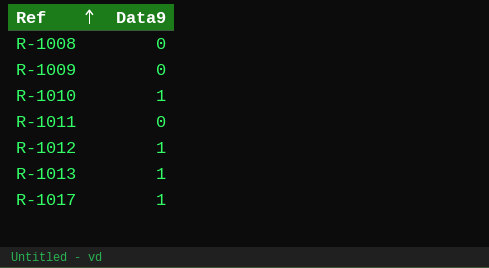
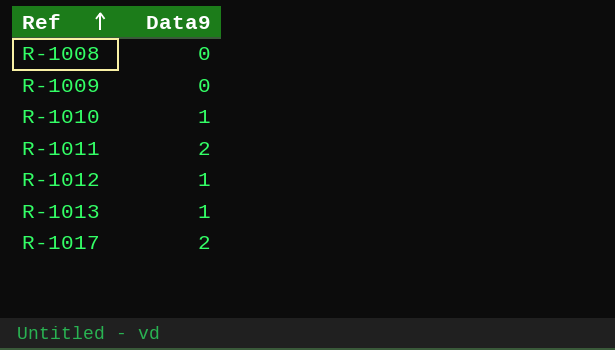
R-1011 | Data9: 0 -> 2
R-1017 | Data9: 1 -> 2

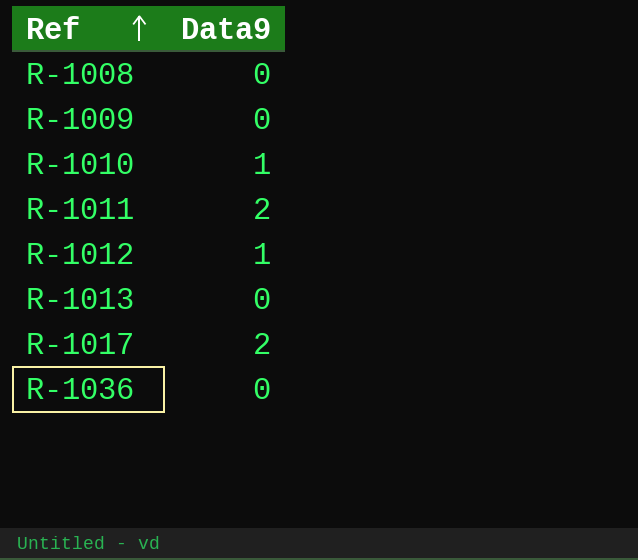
R-1013 | Data9: 1 -> 0
row R-1036: none -> 0

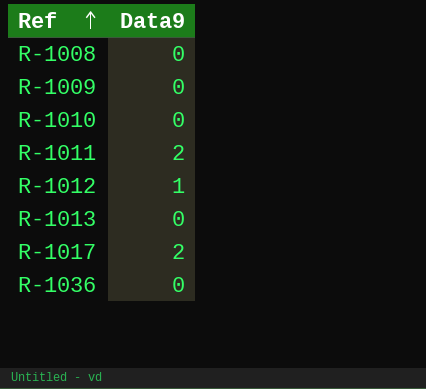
R-1010 | Data9: 1 -> 0

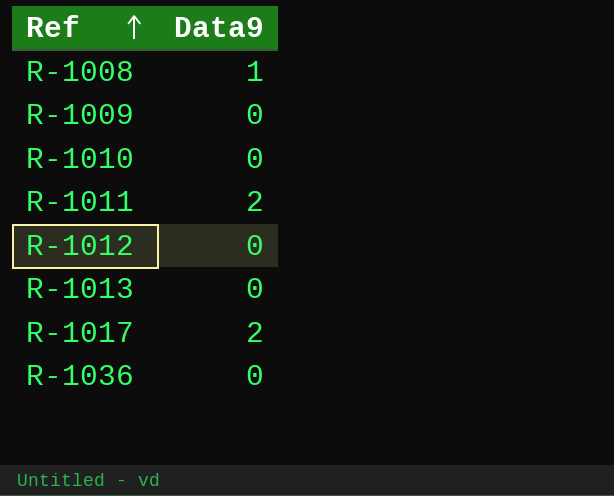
R-1008 | Data9: 0 -> 1
R-1012 | Data9: 1 -> 0

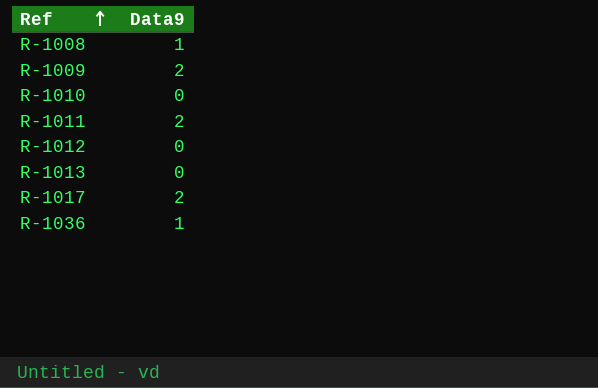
R-1009 | Data9: 0 -> 2
R-1036 | Data9: 0 -> 1

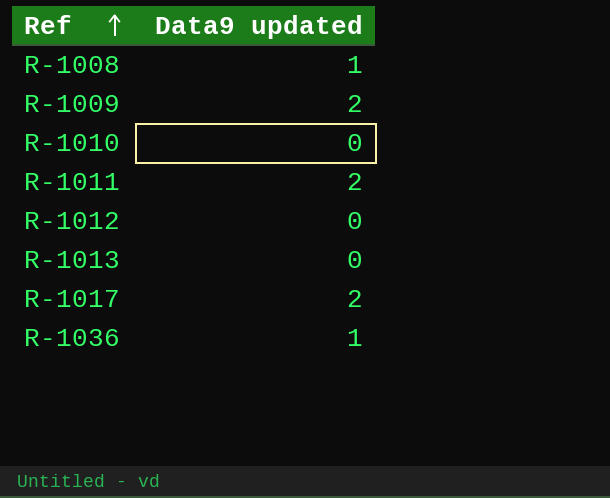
column name: Data9 -> Data9 updated

